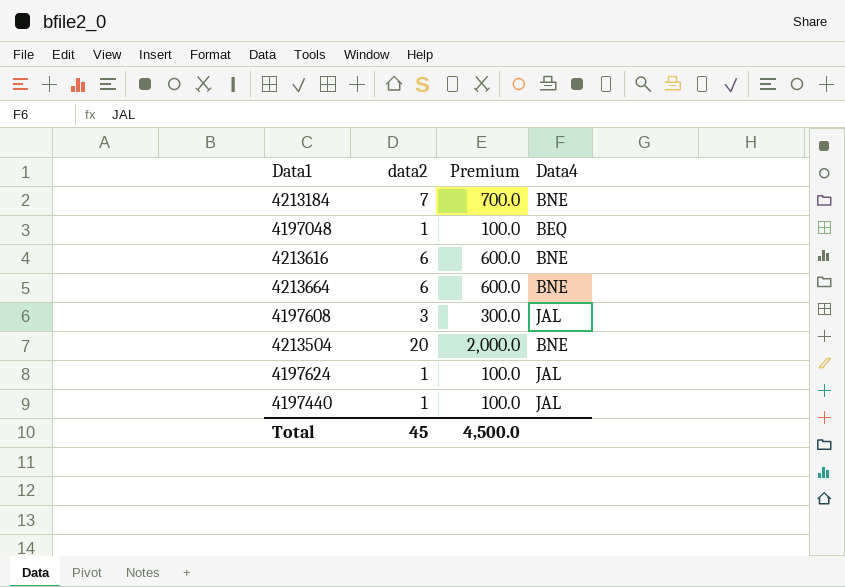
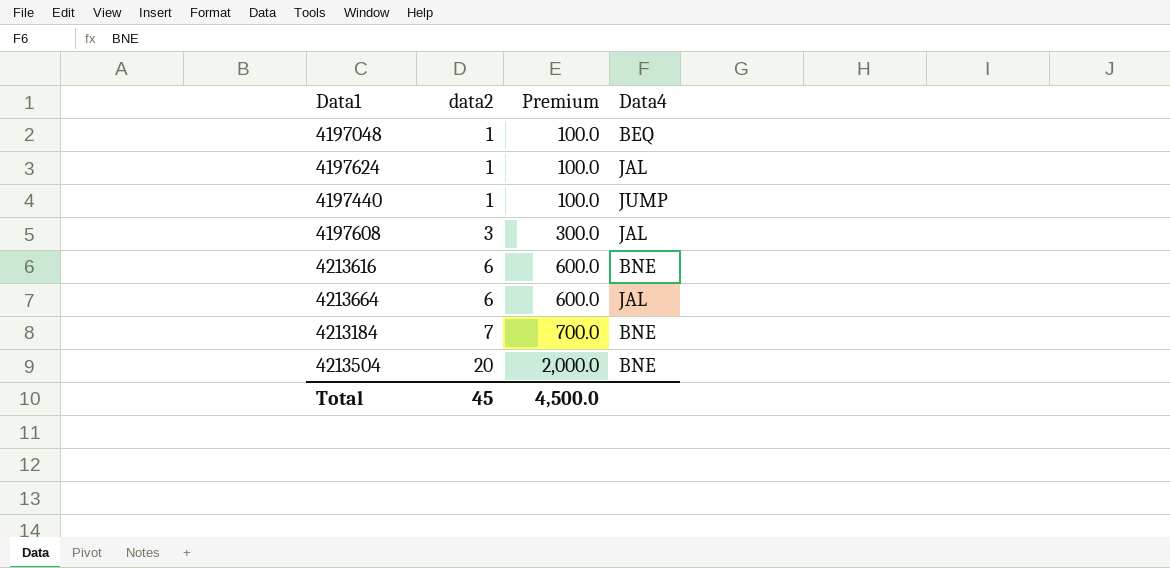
row order: none -> data2 ascending
4197440 | Data4: JAL -> JUMP
4213664 | Data4: BNE -> JAL

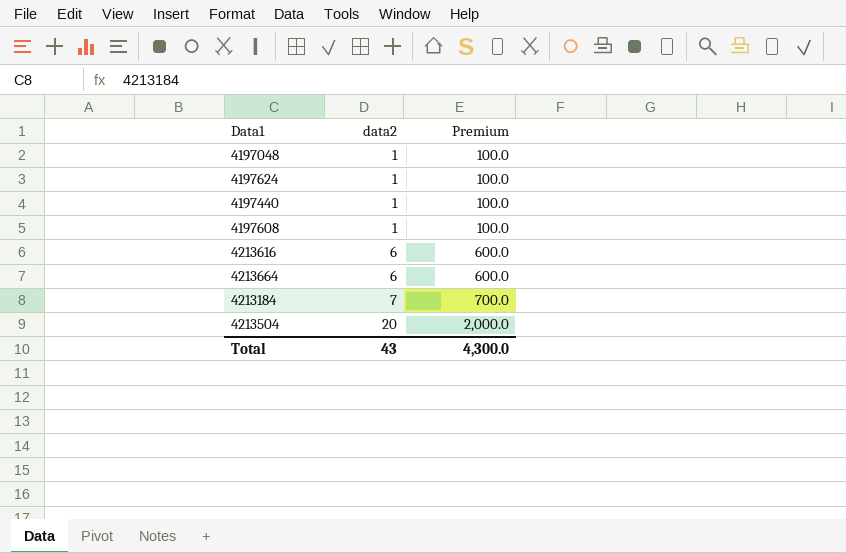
column Data4 | position: 4 -> none
4197608 | data2: 3 -> 1
4197608 | Premium: 300.0 -> 100.0
Total | data2: 45 -> 43
Total | Premium: 4,500.0 -> 4,300.0

